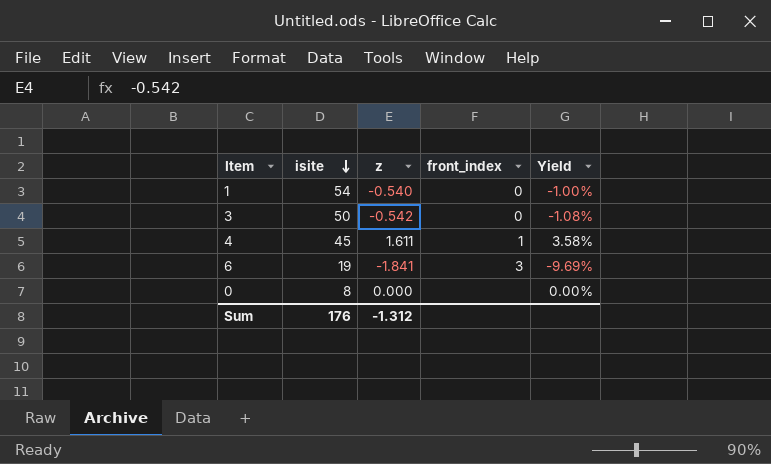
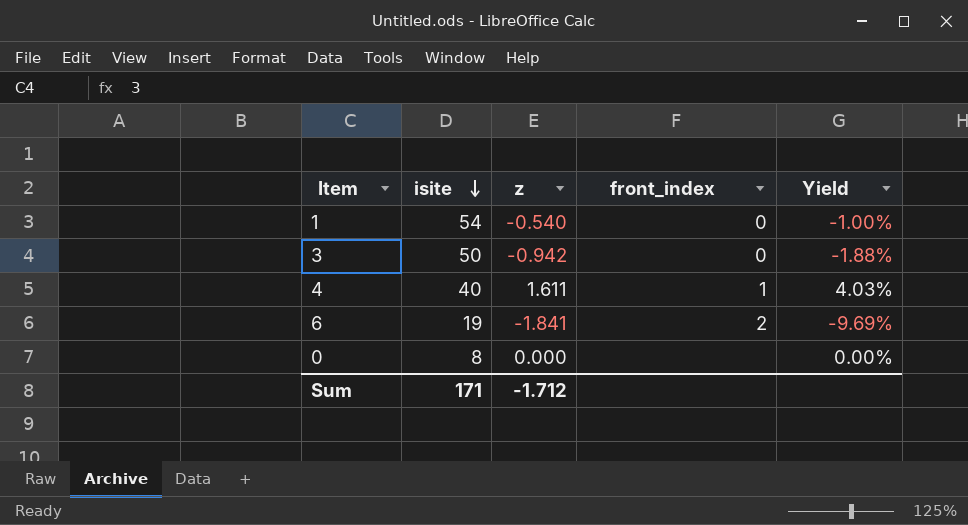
3 | z: -0.542 -> -0.942
3 | Yield: -1.08% -> -1.88%
4 | isite: 45 -> 40
4 | Yield: 3.58% -> 4.03%
6 | front_index: 3 -> 2
Sum | isite: 176 -> 171
Sum | z: -1.312 -> -1.712

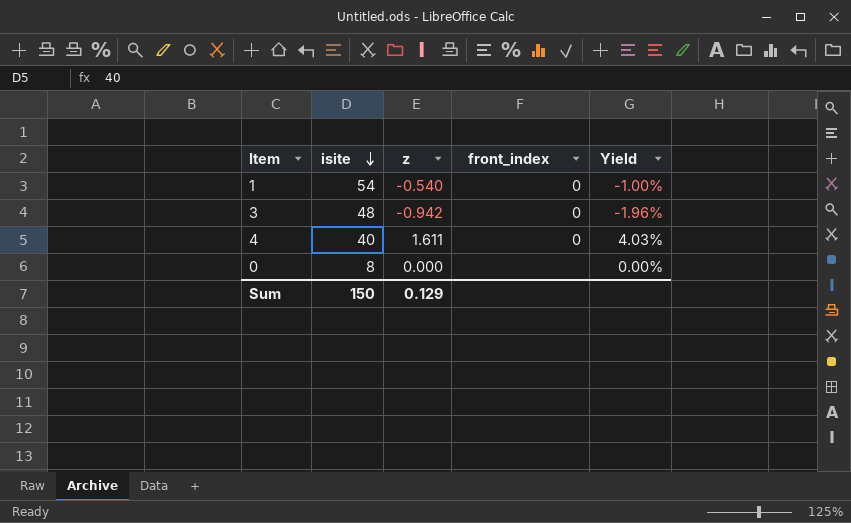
row 6: 19 | -1.841 | 2 | -9.69% -> none
3 | isite: 50 -> 48
3 | Yield: -1.88% -> -1.96%
4 | front_index: 1 -> 0
Sum | isite: 171 -> 150
Sum | z: -1.712 -> 0.129

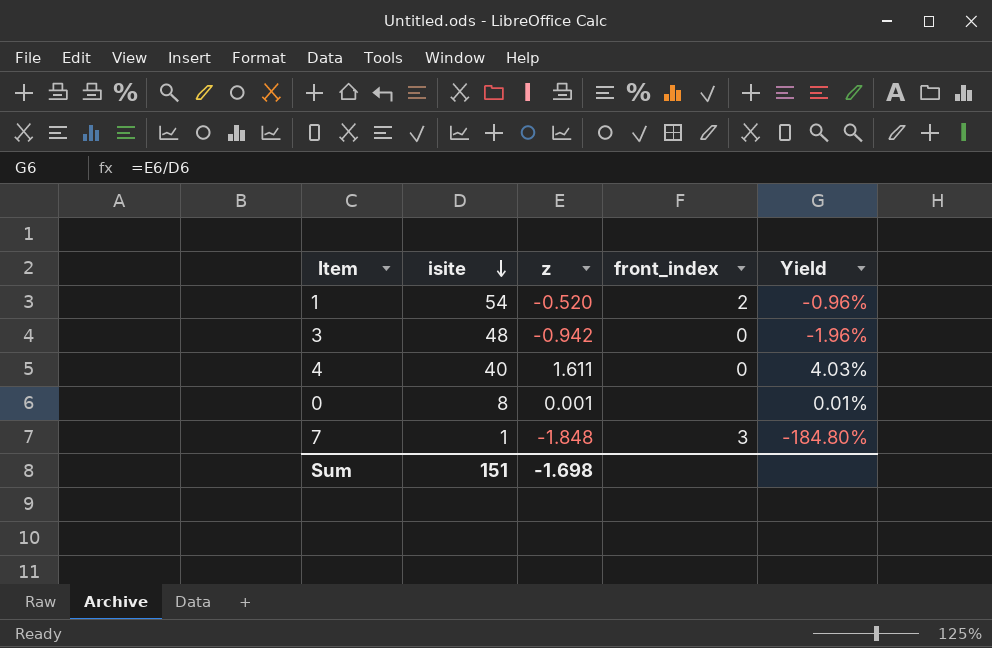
1 | z: -0.540 -> -0.520
1 | front_index: 0 -> 2
1 | Yield: -1.00% -> -0.96%
0 | z: 0.000 -> 0.001
0 | Yield: 0.00% -> 0.01%
row 7: none -> 1 | -1.848 | 3 | -184.80%
Sum | isite: 150 -> 151
Sum | z: 0.129 -> -1.698

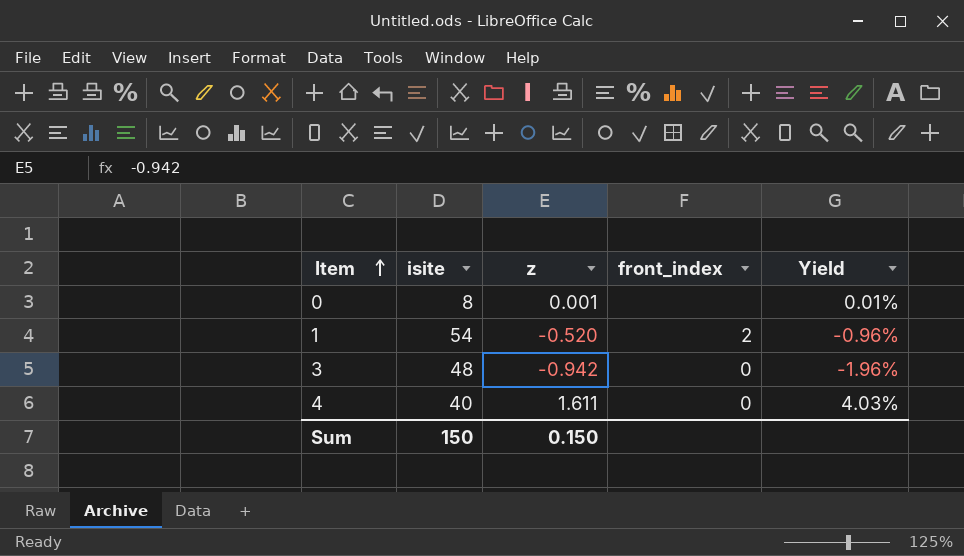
row order: isite descending -> Item ascending
row 7: 1 | -1.848 | 3 | -184.80% -> none
Sum | isite: 151 -> 150
Sum | z: -1.698 -> 0.150

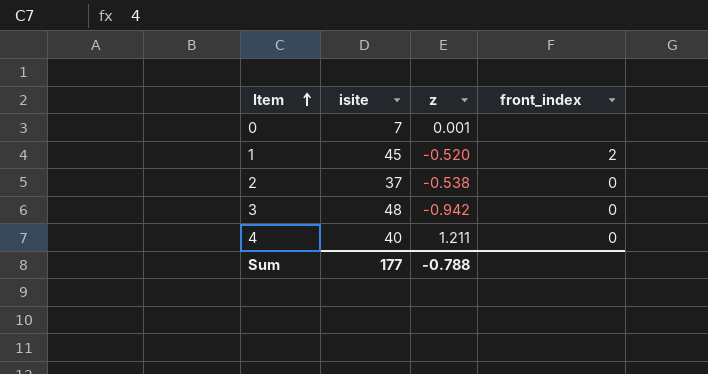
column Yield | formula: [z] / [isite] -> none
0 | isite: 8 -> 7
1 | isite: 54 -> 45
row 2: none -> 37 | -0.538 | 0
4 | z: 1.611 -> 1.211
Sum | isite: 150 -> 177
Sum | z: 0.150 -> -0.788

